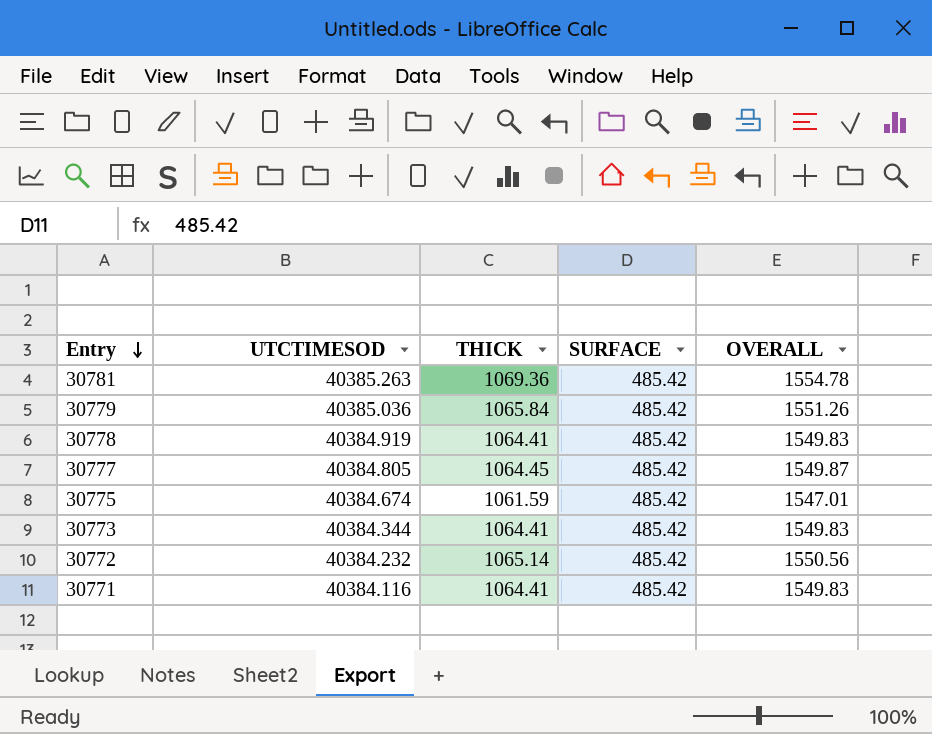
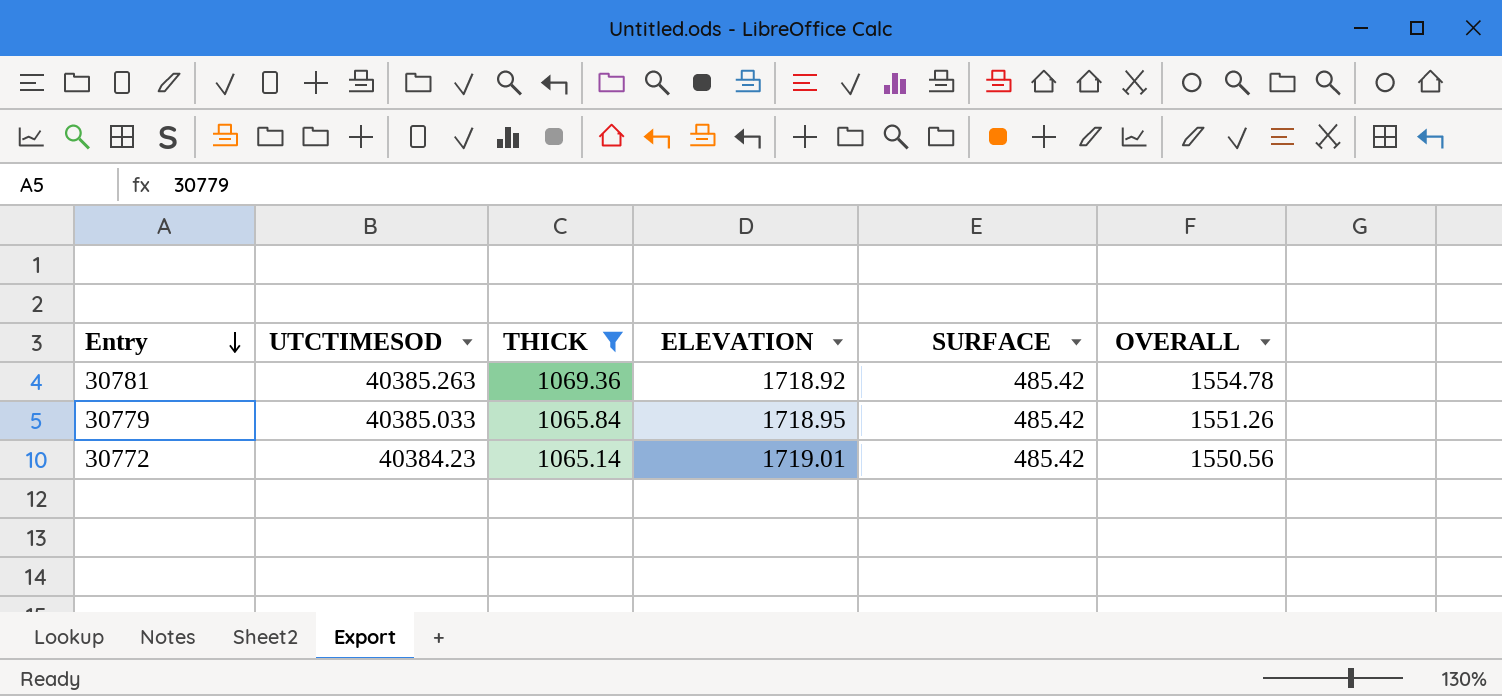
filter: none -> THICK >= 1065.14
column ELEVATION | position: none -> 4
30779 | UTCTIMESOD: 40385.036 -> 40385.033
30772 | UTCTIMESOD: 40384.232 -> 40384.23

